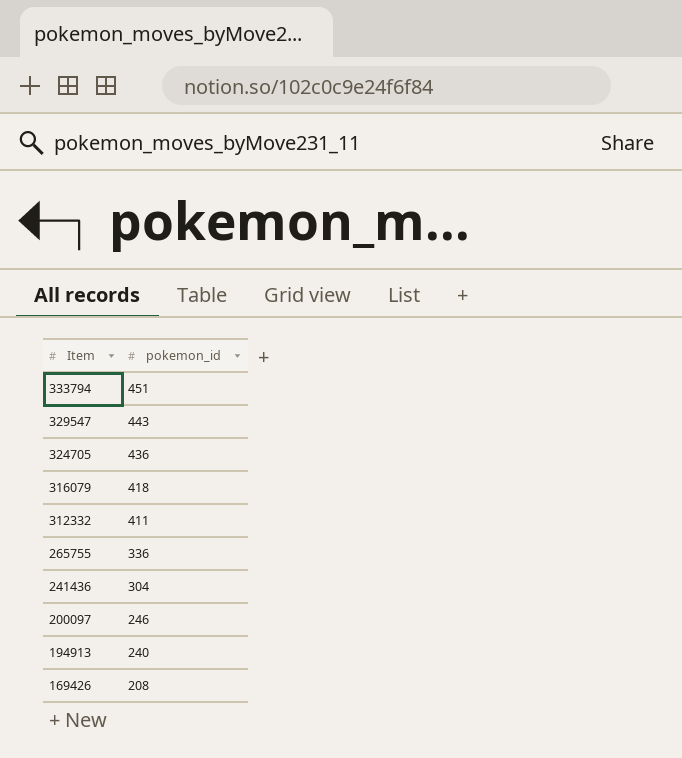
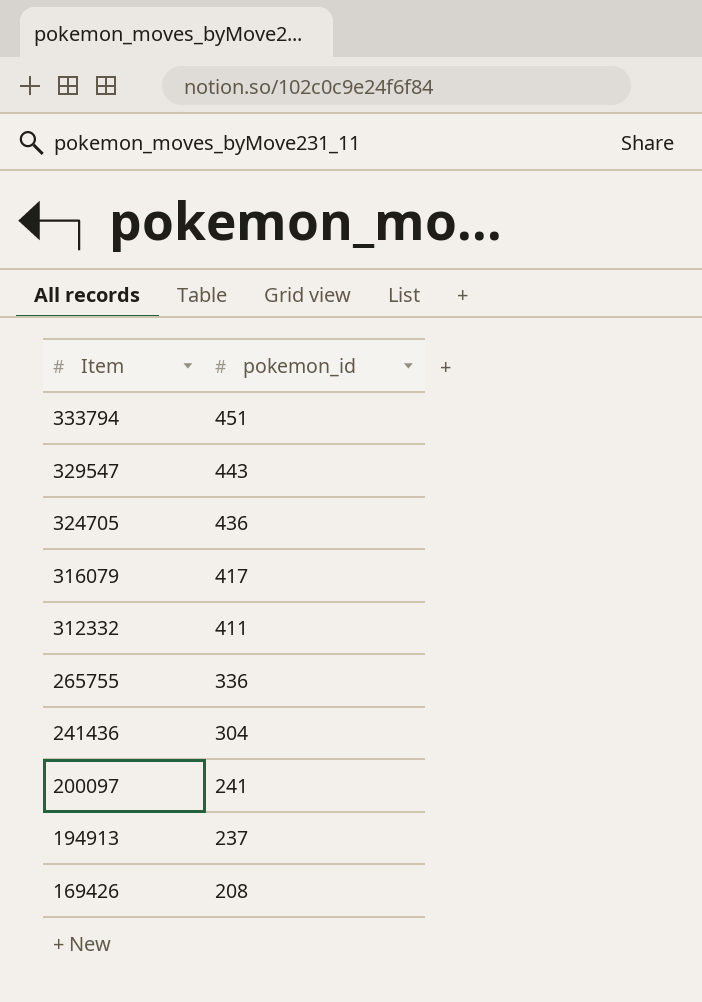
316079 | pokemon_id: 418 -> 417
200097 | pokemon_id: 246 -> 241
194913 | pokemon_id: 240 -> 237

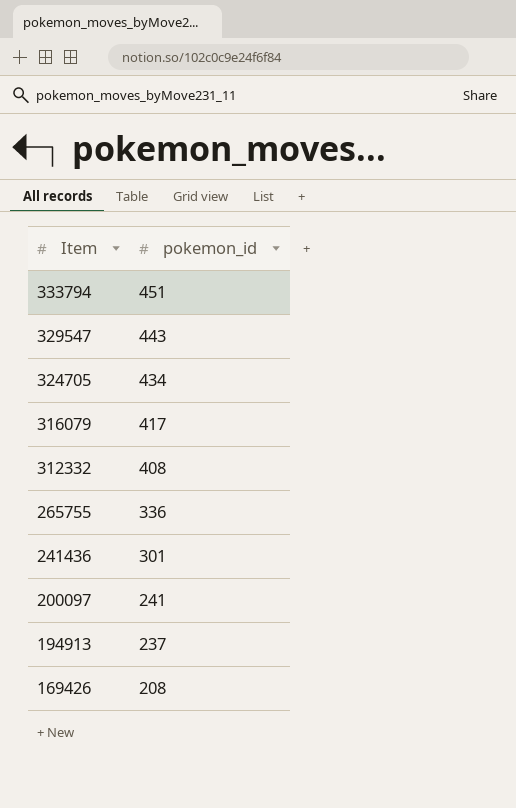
324705 | pokemon_id: 436 -> 434
312332 | pokemon_id: 411 -> 408
241436 | pokemon_id: 304 -> 301

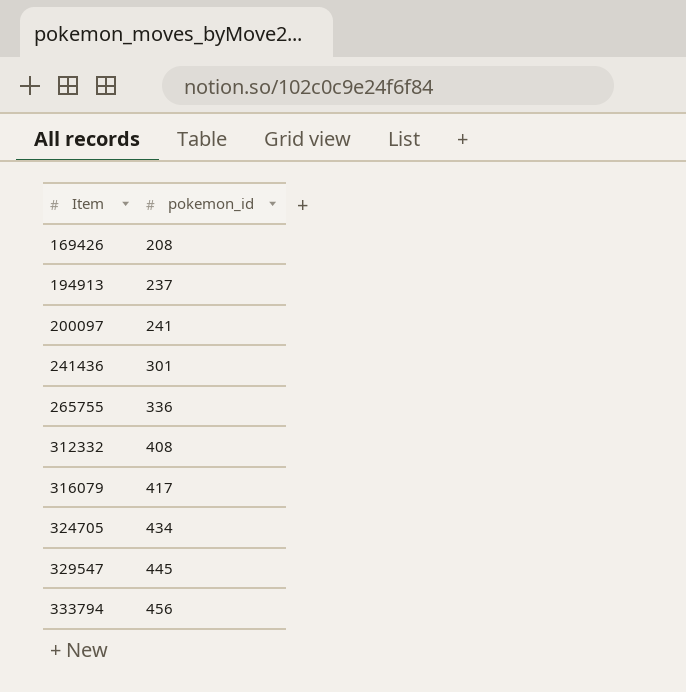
row order: Item descending -> Item ascending
329547 | pokemon_id: 443 -> 445
333794 | pokemon_id: 451 -> 456

